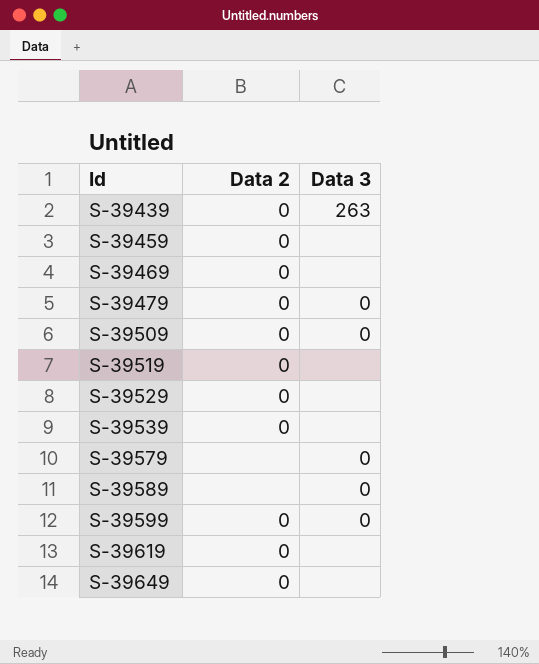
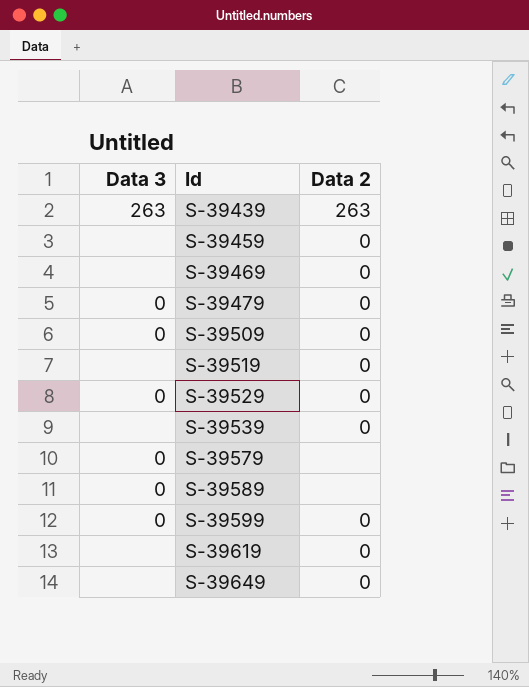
column Data 3 | position: 3 -> 1
S-39439 | Data 2: 0 -> 263
S-39529 | Data 3: none -> 0

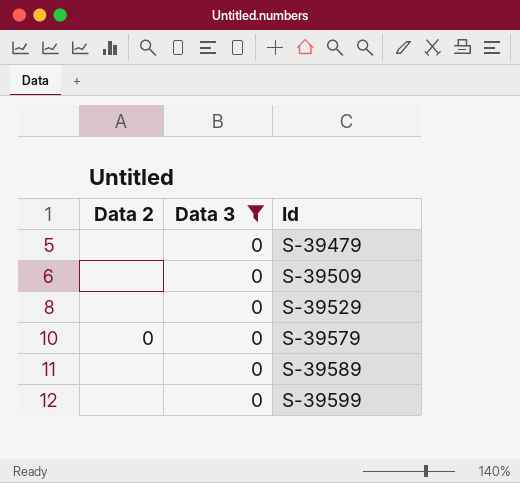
filter: none -> Data 3 = 0
column Data 2 | position: 3 -> 1
S-39479 | Data 2: 0 -> none
S-39509 | Data 2: 0 -> none
S-39529 | Data 2: 0 -> none
S-39579 | Data 2: none -> 0
S-39599 | Data 2: 0 -> none

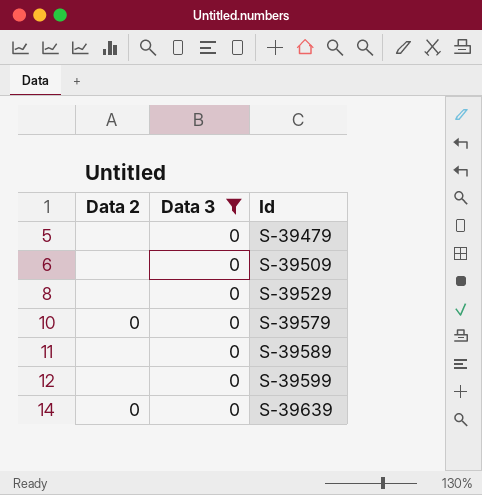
row S-39639: none -> 0 | 0

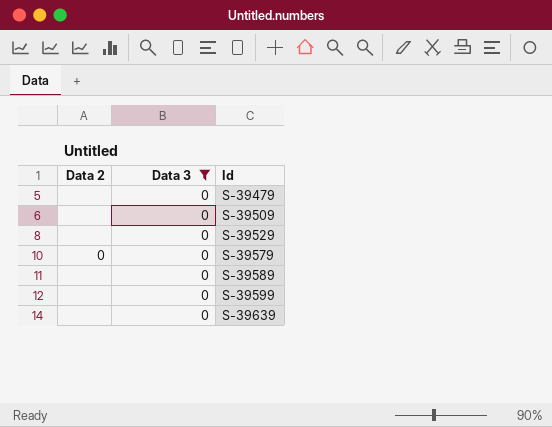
S-39639 | Data 2: 0 -> none

